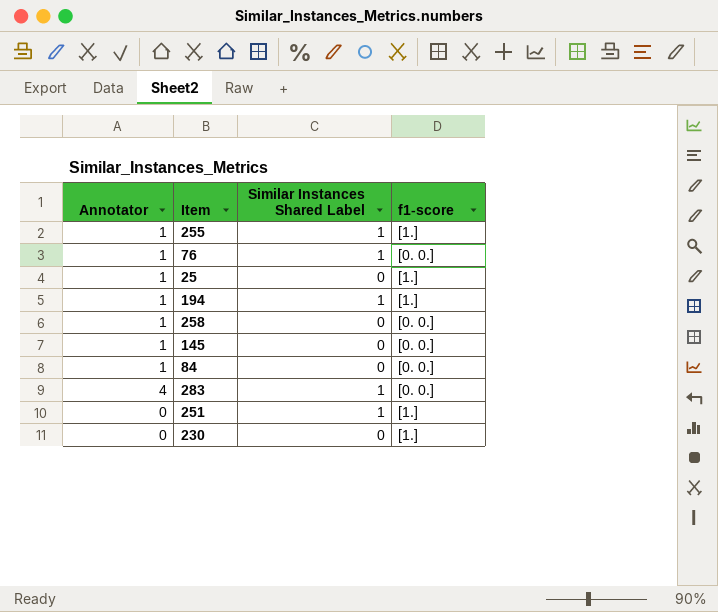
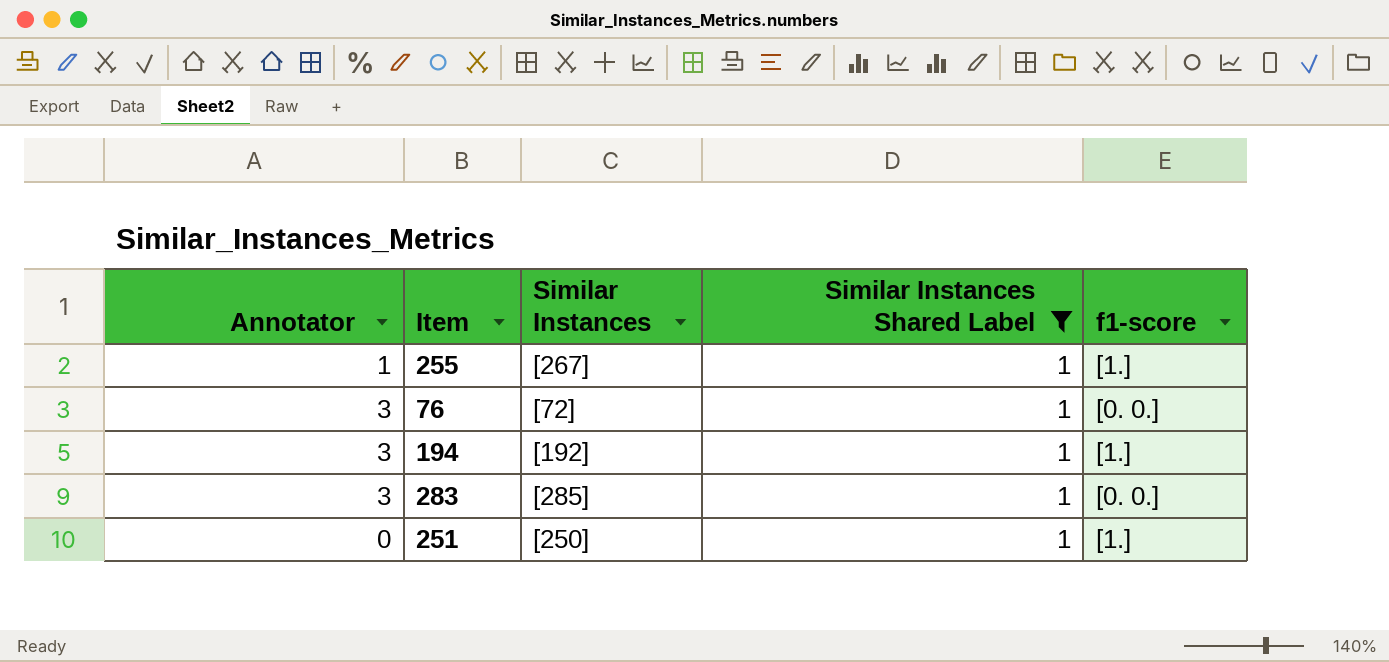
filter: none -> Similar Instances Shared Label = 1
column Similar Instances | position: none -> 3
76 | Annotator: 1 -> 3
194 | Annotator: 1 -> 3
283 | Annotator: 4 -> 3

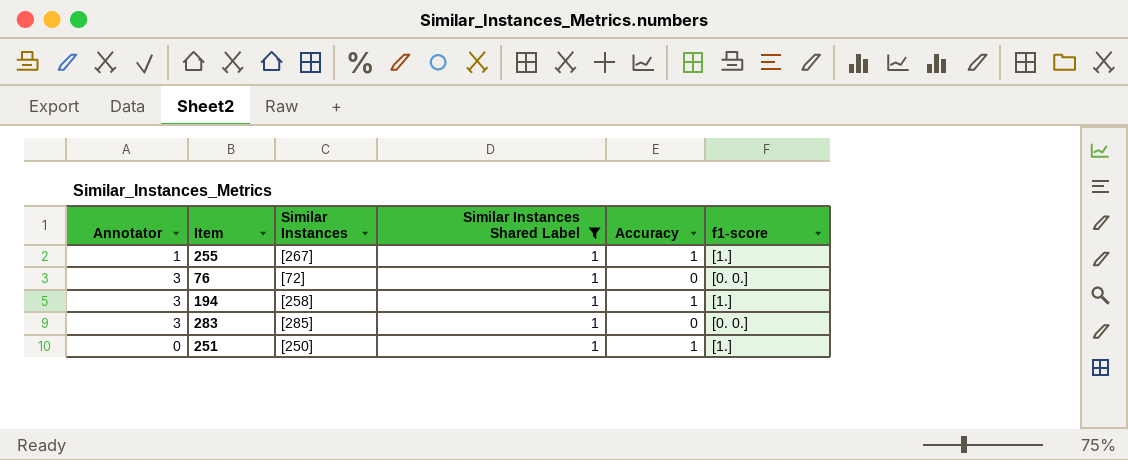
column Accuracy | position: none -> 5
194 | Similar Instances: [192] -> [258]

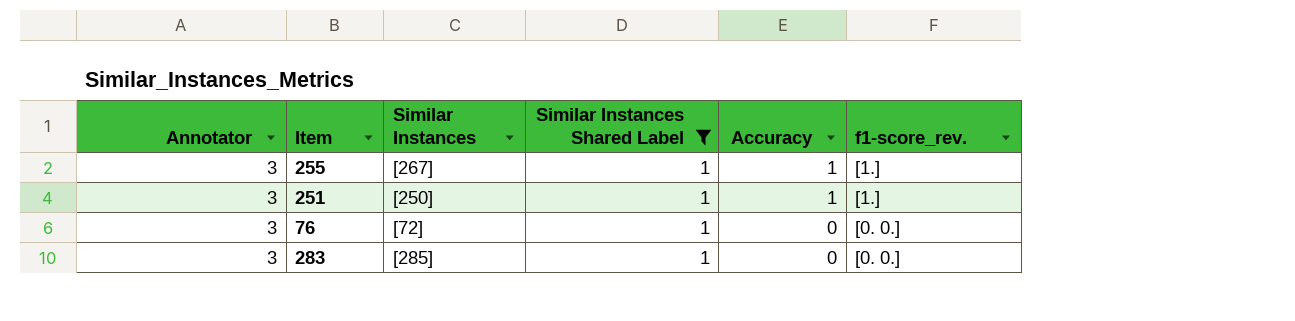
row order: none -> Accuracy descending
column name: f1-score -> f1-score_rev.
row 194: 3 | [258] | 1 | 1 | [1.] -> none
255 | Annotator: 1 -> 3
251 | Annotator: 0 -> 3

